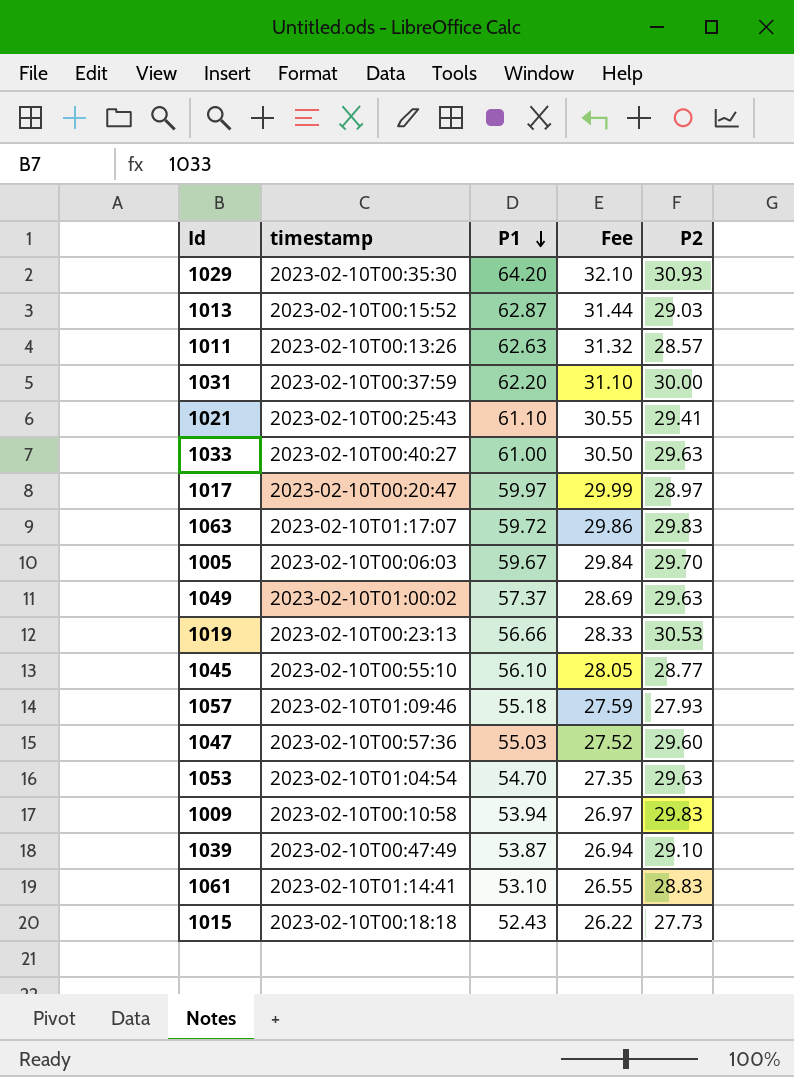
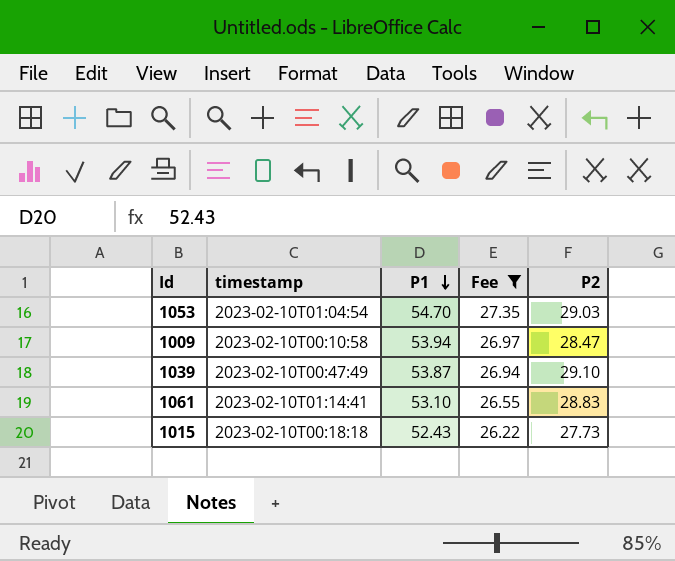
filter: none -> Fee <= 27.35
1053 | P2: 29.63 -> 29.03
1009 | P2: 29.83 -> 28.47

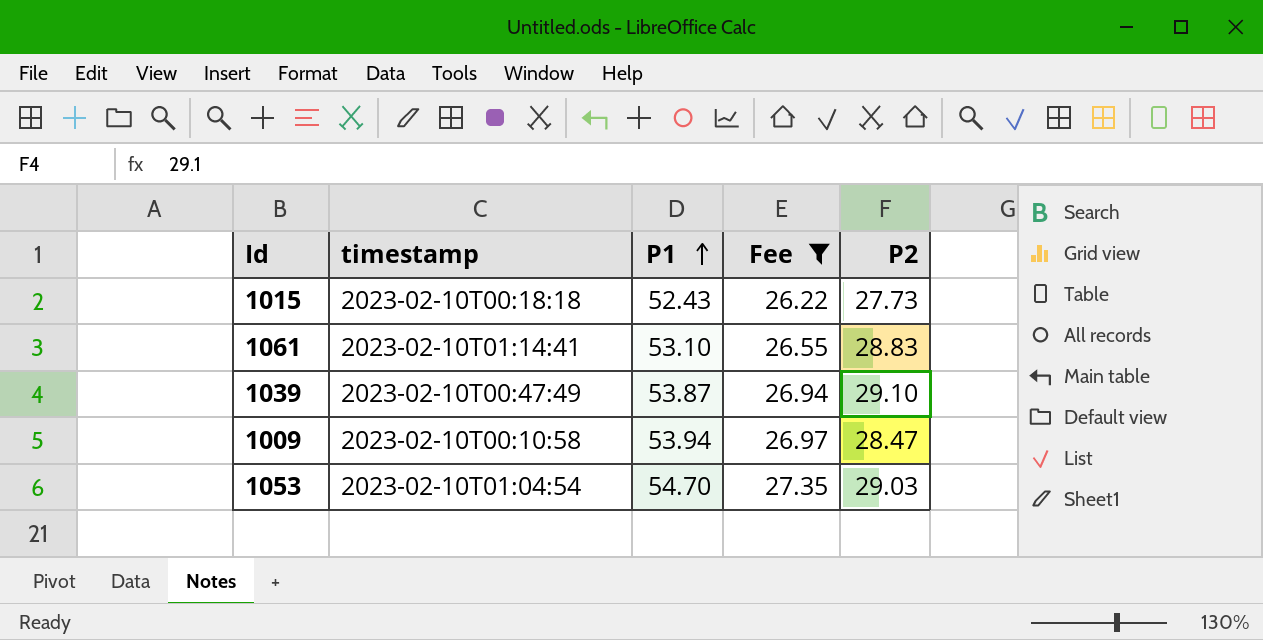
row order: P1 descending -> P1 ascending

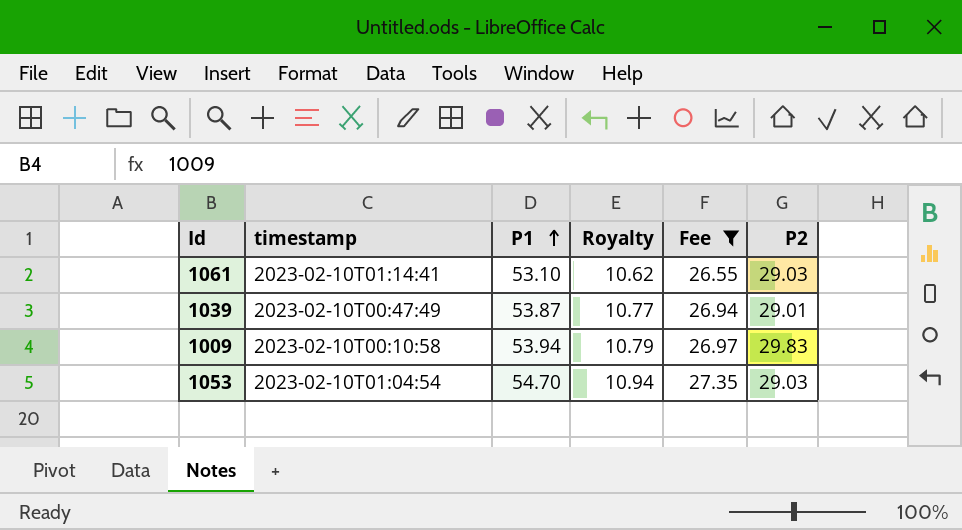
column Royalty | formula: none -> [P1] * 0.2
row 1015: 2023-02-10T00:18:18 | 52.43 | 26.22 | 27.73 -> none
1061 | P2: 28.83 -> 29.03
1039 | P2: 29.10 -> 29.01
1009 | P2: 28.47 -> 29.83

